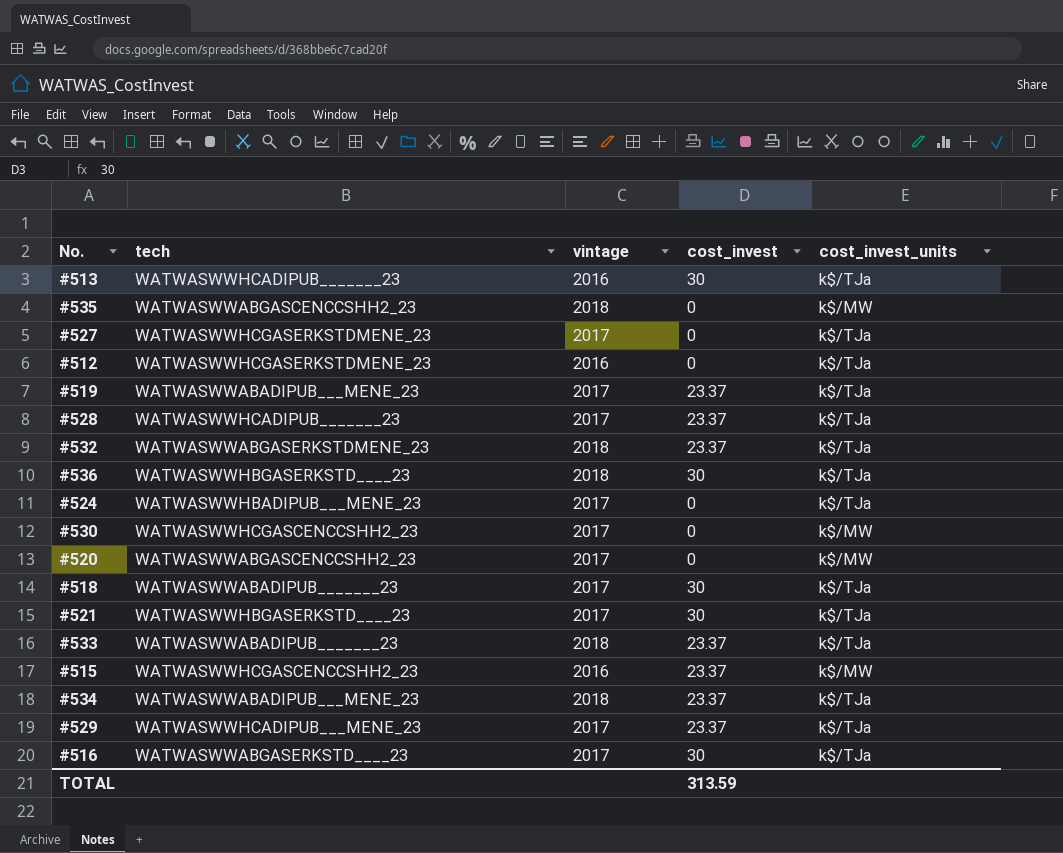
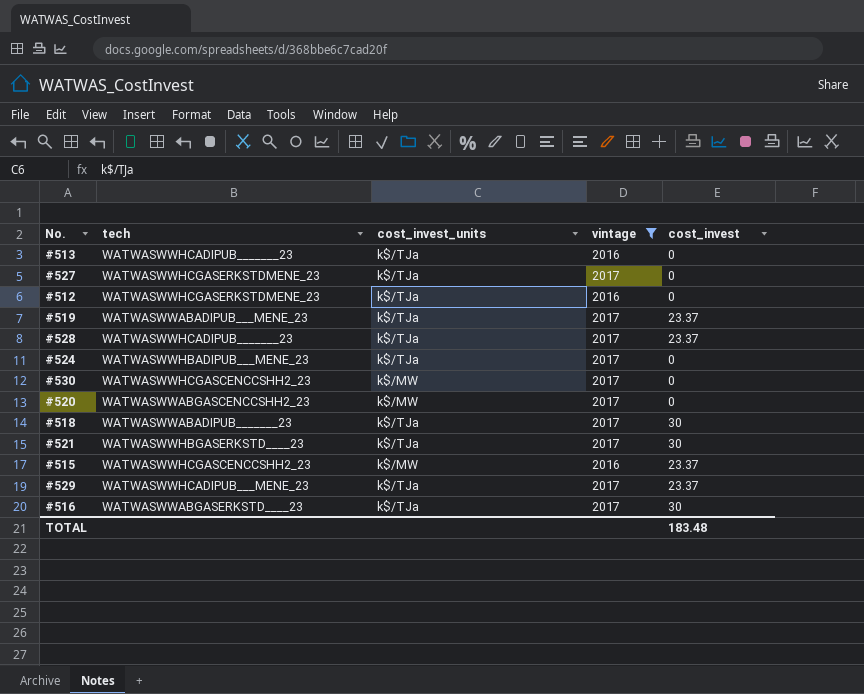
filter: none -> vintage != 2018
column cost_invest_units | position: 5 -> 3
#513 | cost_invest: 30 -> 0
TOTAL | cost_invest: 313.59 -> 183.48

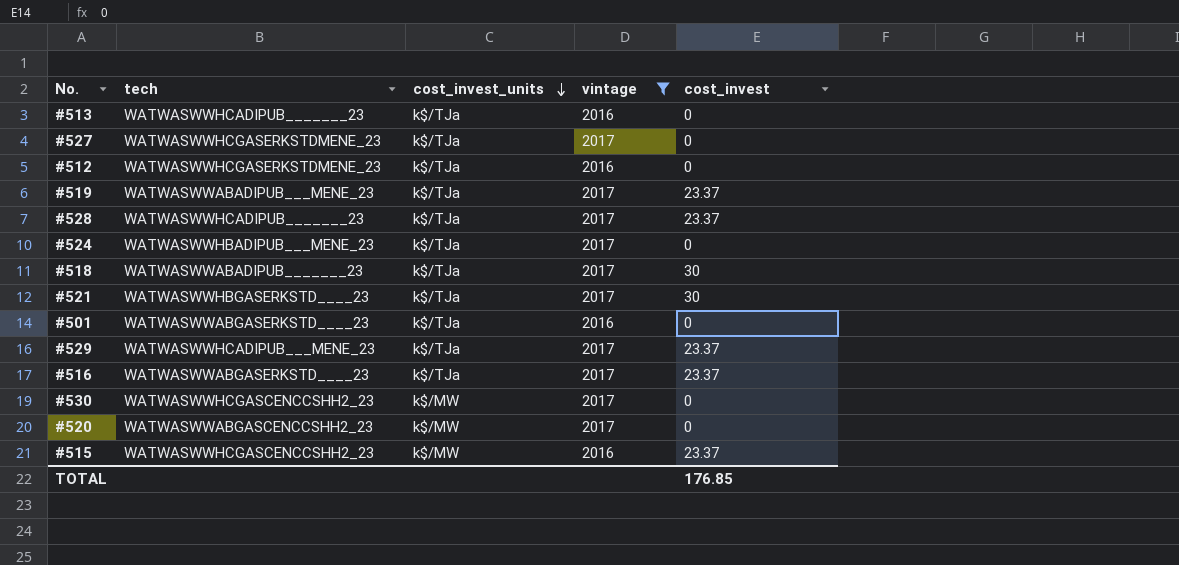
row order: none -> cost_invest_units descending
row #501: none -> WATWASWWABGASERKSTD____23 | k$/TJa | 2016 | 0
#516 | cost_invest: 30 -> 23.37
TOTAL | cost_invest: 183.48 -> 176.85

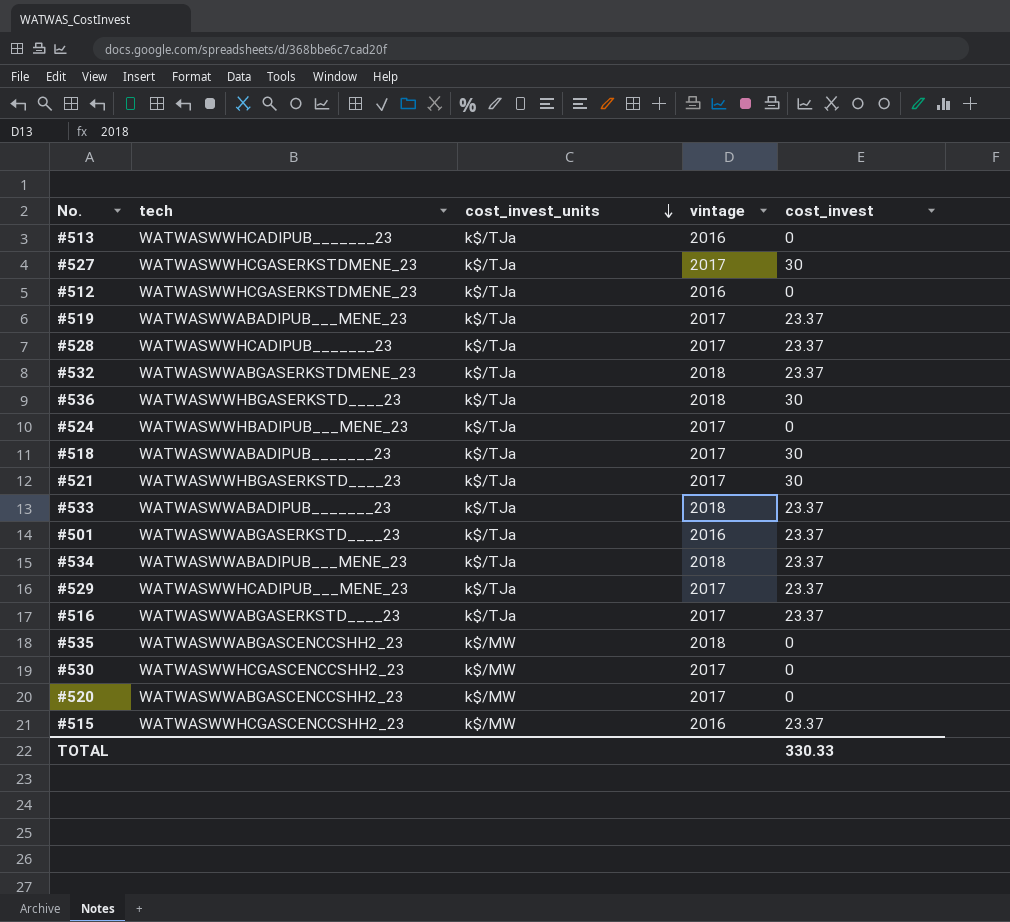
filter: vintage != 2018 -> none
#527 | cost_invest: 0 -> 30
#501 | cost_invest: 0 -> 23.37
TOTAL | cost_invest: 176.85 -> 330.33

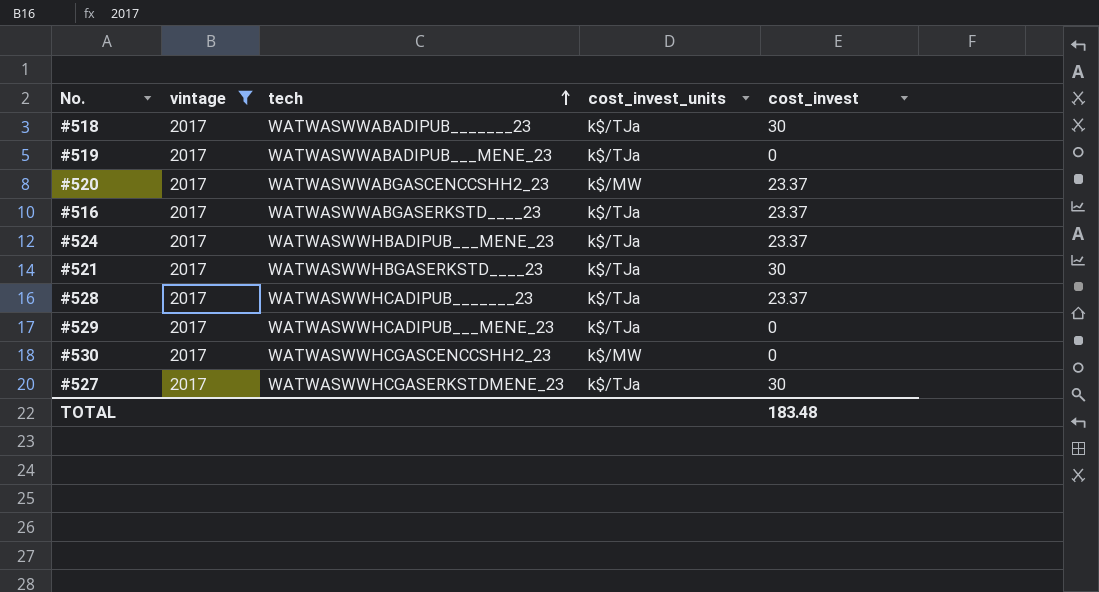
filter: none -> vintage = 2017
row order: cost_invest_units descending -> tech ascending
column vintage | position: 4 -> 2
#519 | cost_invest: 23.37 -> 0
#520 | cost_invest: 0 -> 23.37
#524 | cost_invest: 0 -> 23.37
#529 | cost_invest: 23.37 -> 0
TOTAL | cost_invest: 330.33 -> 183.48

